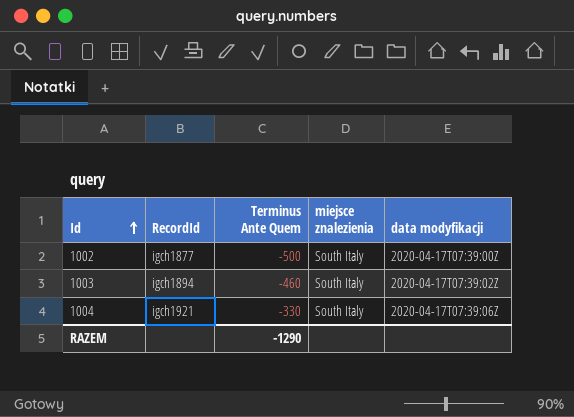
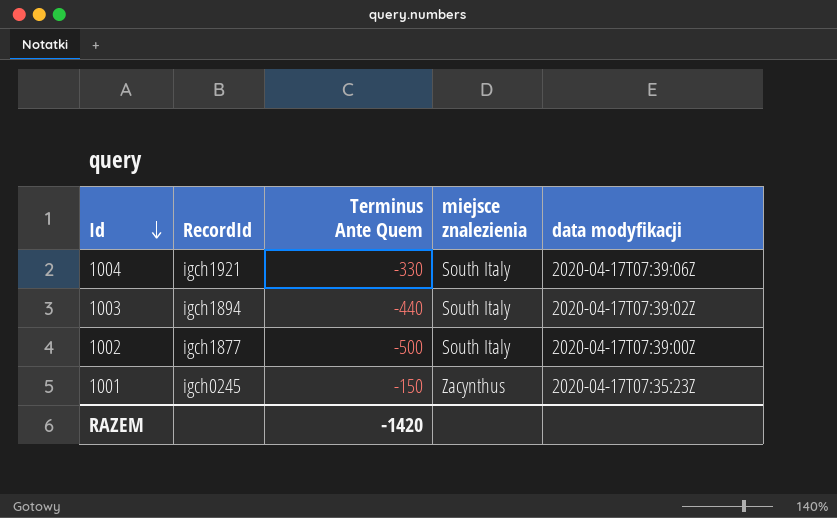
row order: Id ascending -> Id descending
1003 | Terminus Ante Quem: -460 -> -440
row 1001: none -> igch0245 | -150 | Zacynthus | 2020-04-17T07:35:23Z
RAZEM | Terminus Ante Quem: -1290 -> -1420

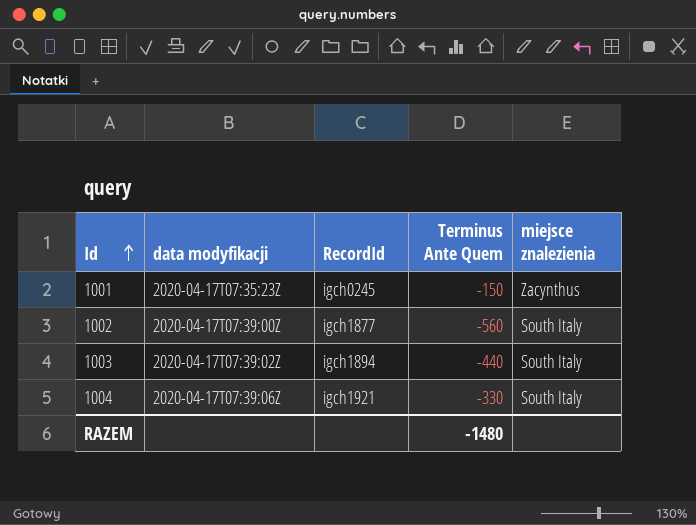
row order: Id descending -> Id ascending
column data modyfikacji | position: 5 -> 2
1002 | Terminus Ante Quem: -500 -> -560
RAZEM | Terminus Ante Quem: -1420 -> -1480

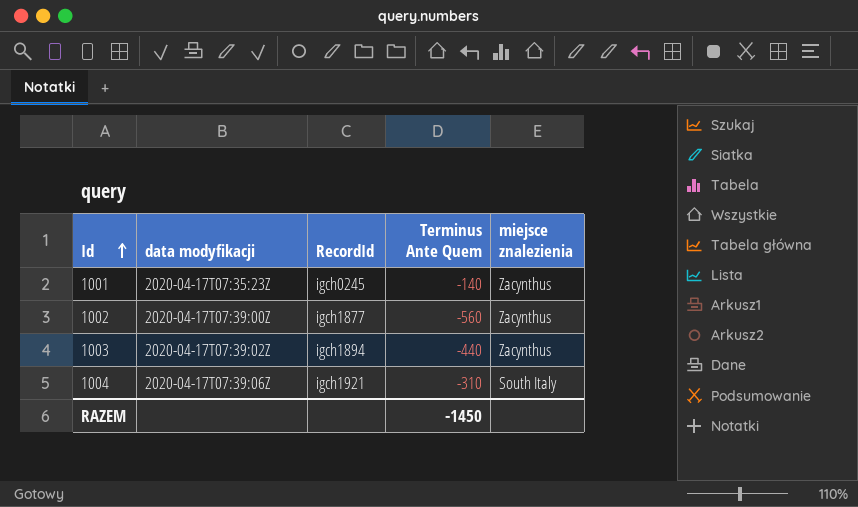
1001 | Terminus Ante Quem: -150 -> -140
1002 | miejsce znalezienia: South Italy -> Zacynthus
1003 | miejsce znalezienia: South Italy -> Zacynthus
1004 | Terminus Ante Quem: -330 -> -310
RAZEM | Terminus Ante Quem: -1480 -> -1450

